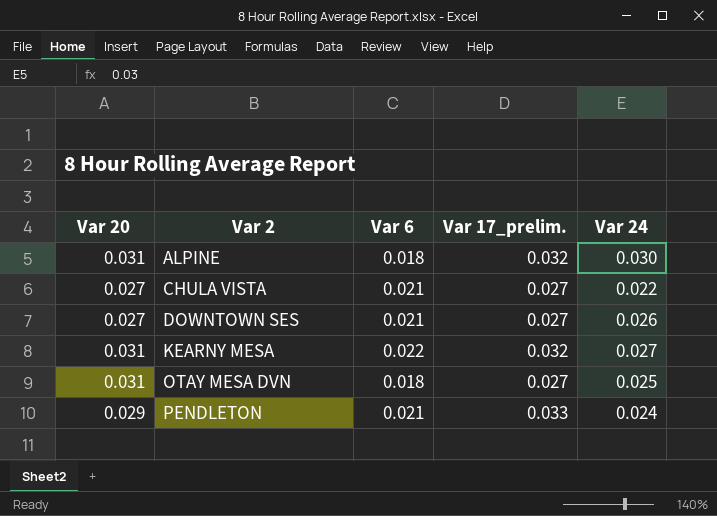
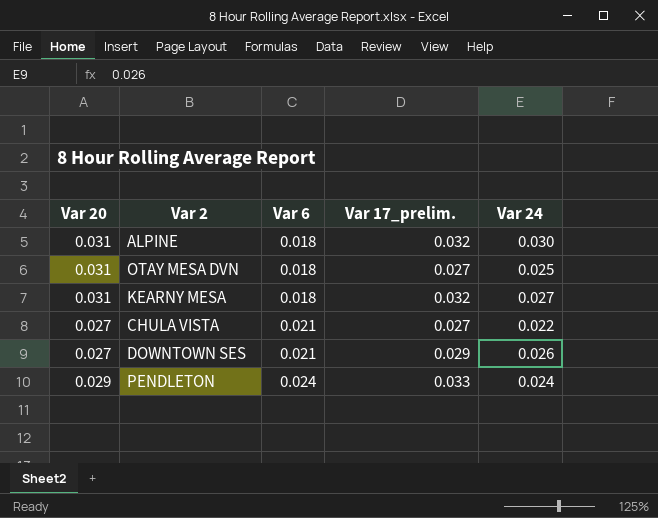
row order: Var 2 ascending -> Var 6 ascending
KEARNY MESA | Var 6: 0.022 -> 0.018
DOWNTOWN SES | Var 17_prelim.: 0.027 -> 0.029
PENDLETON | Var 6: 0.021 -> 0.024

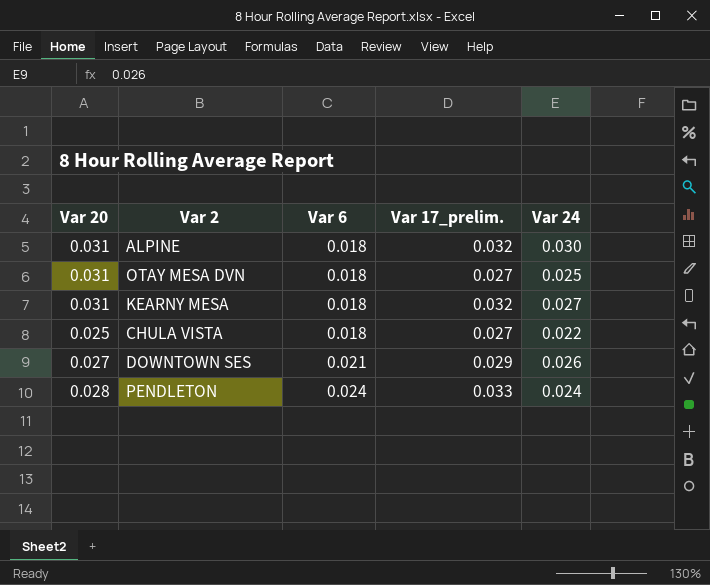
CHULA VISTA | Var 20: 0.027 -> 0.025
CHULA VISTA | Var 6: 0.021 -> 0.018
PENDLETON | Var 20: 0.029 -> 0.028

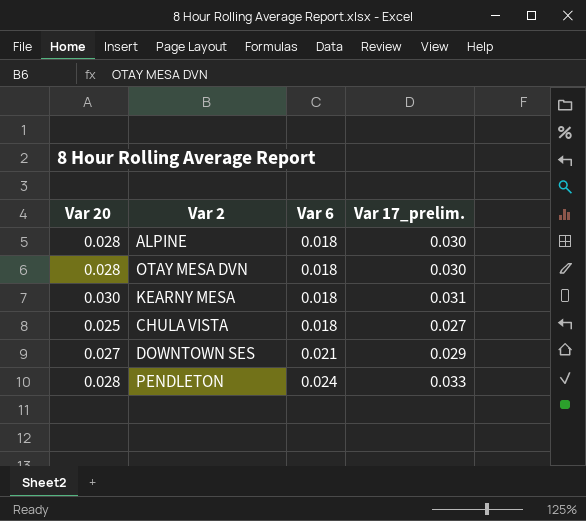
column Var 24 | position: 5 -> none
ALPINE | Var 20: 0.031 -> 0.028
ALPINE | Var 17_prelim.: 0.032 -> 0.030
OTAY MESA DVN | Var 20: 0.031 -> 0.028
OTAY MESA DVN | Var 17_prelim.: 0.027 -> 0.030
KEARNY MESA | Var 20: 0.031 -> 0.030
KEARNY MESA | Var 17_prelim.: 0.032 -> 0.031

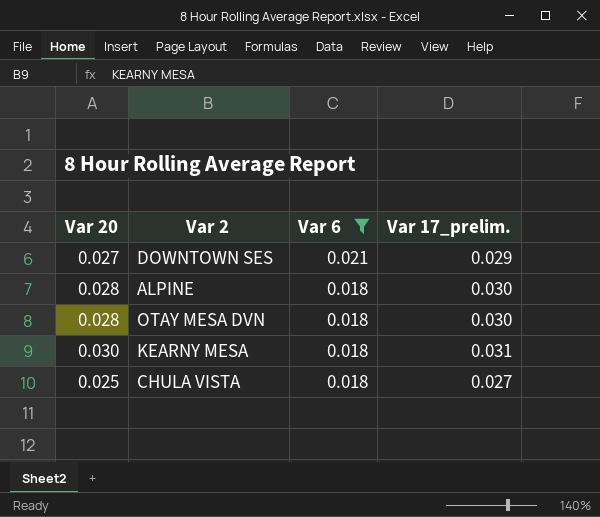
filter: none -> Var 6 != 0.024
row order: Var 6 ascending -> Var 6 descending

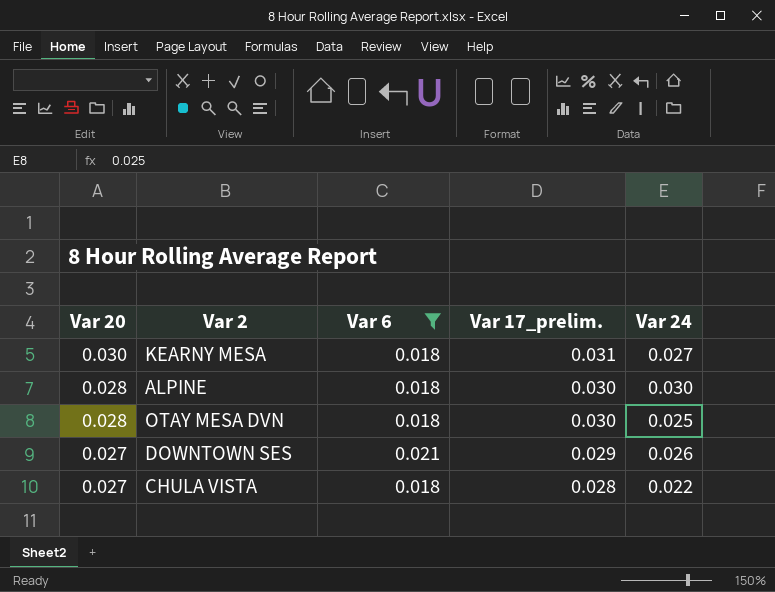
row order: Var 6 descending -> Var 20 descending
column Var 24 | position: none -> 5
CHULA VISTA | Var 20: 0.025 -> 0.027
CHULA VISTA | Var 17_prelim.: 0.027 -> 0.028

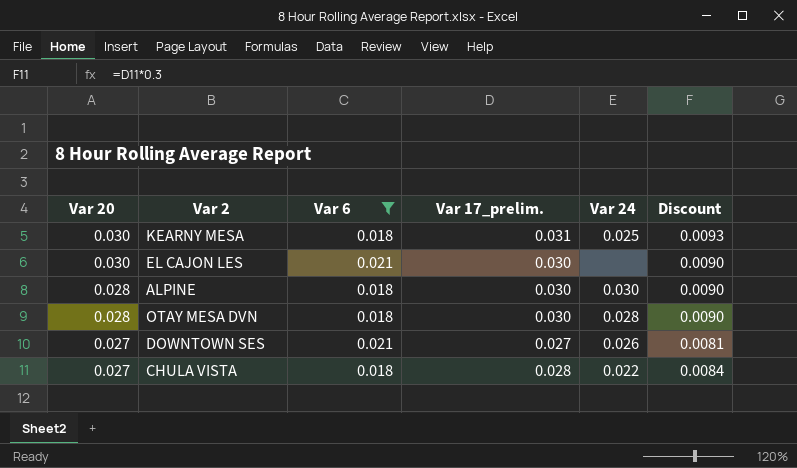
column Discount | formula: none -> [Var 17_prelim.] * 0.3
KEARNY MESA | Var 24: 0.027 -> 0.025
row EL CAJON LES: none -> 0.030 | 0.021 | 0.030 | none | 0.0090
OTAY MESA DVN | Var 24: 0.025 -> 0.028
DOWNTOWN SES | Var 17_prelim.: 0.029 -> 0.027

